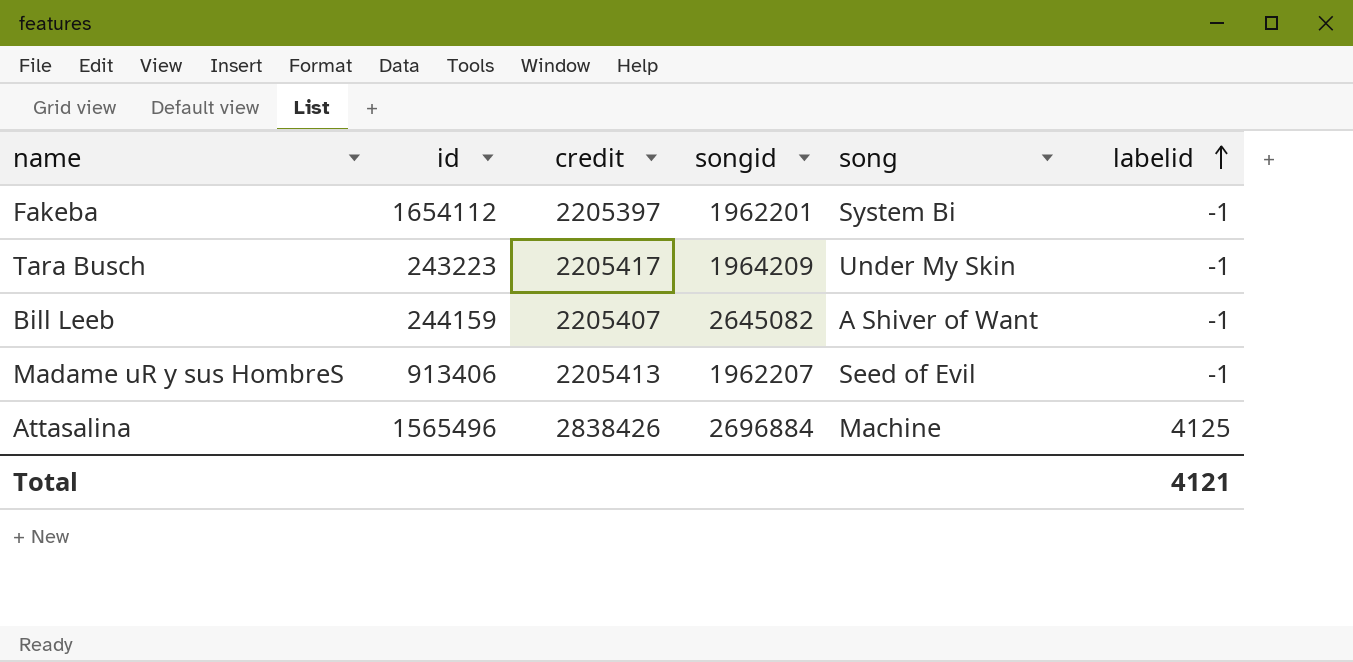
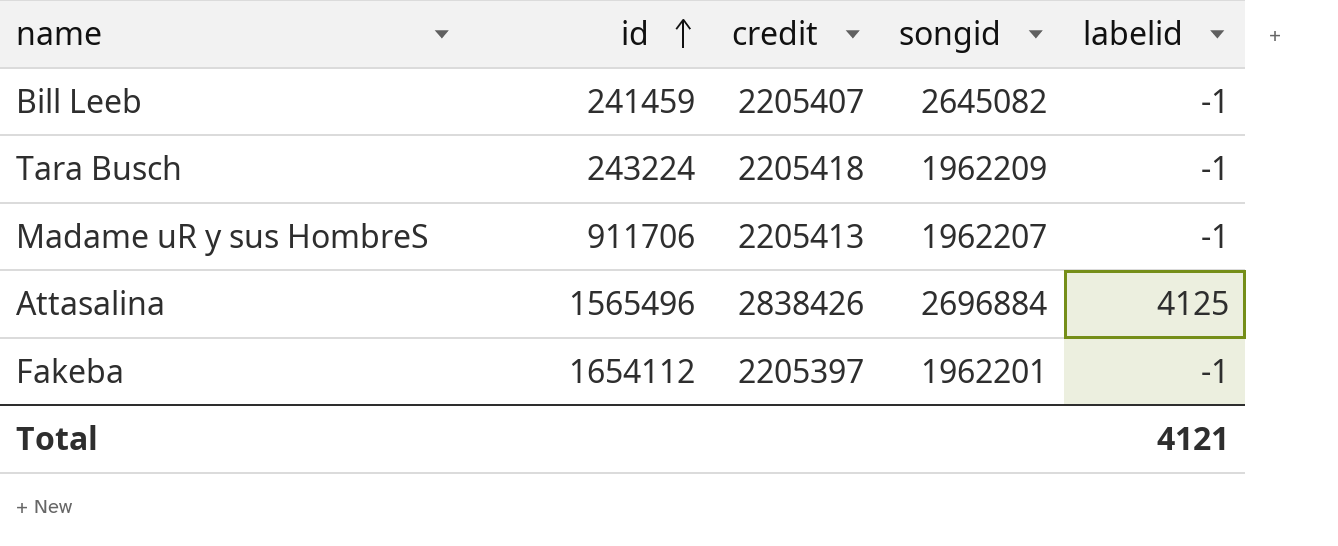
row order: labelid ascending -> id ascending
column song | position: 5 -> none
Bill Leeb | id: 244159 -> 241459
Tara Busch | id: 243223 -> 243224
Tara Busch | credit: 2205417 -> 2205418
Tara Busch | songid: 1964209 -> 1962209
Madame uR y sus HombreS | id: 913406 -> 911706

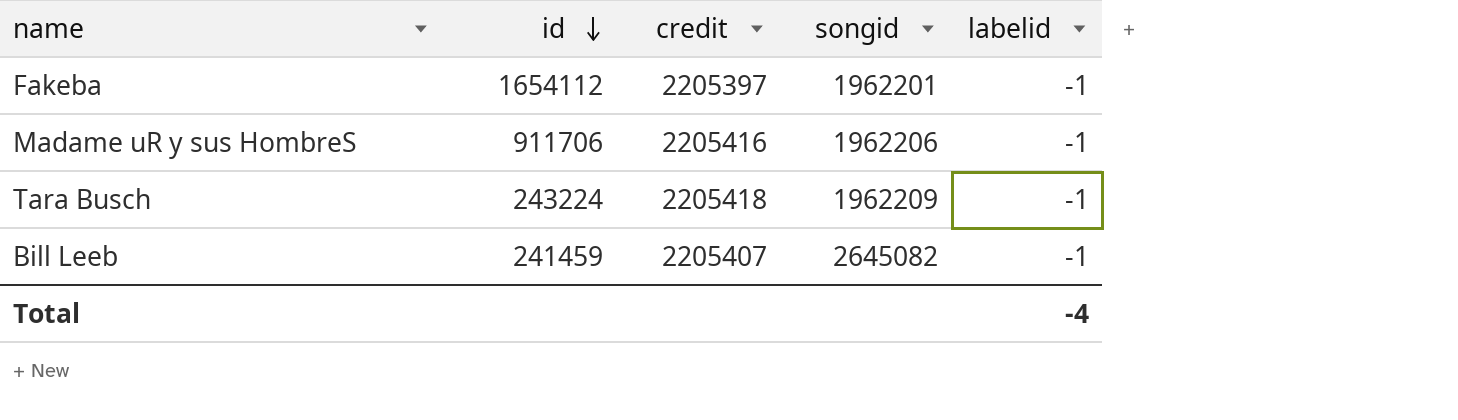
row order: id ascending -> id descending
row Attasalina: 1565496 | 2838426 | 2696884 | 4125 -> none
Madame uR y sus HombreS | credit: 2205413 -> 2205416
Madame uR y sus HombreS | songid: 1962207 -> 1962206
Total | labelid: 4121 -> -4

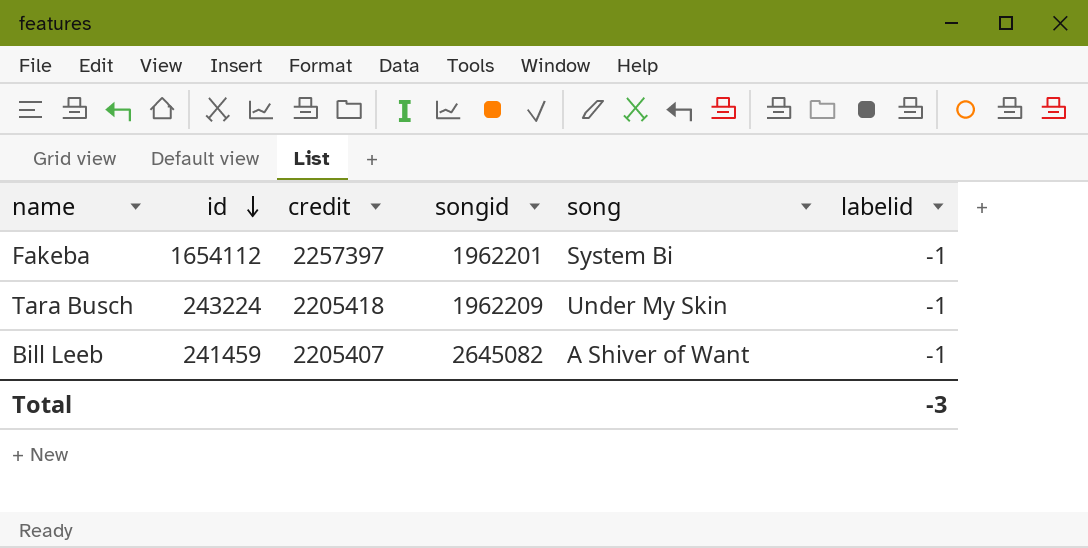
column song | position: none -> 5
row Madame uR y sus HombreS: 911706 | 2205416 | 1962206 | -1 -> none
Fakeba | credit: 2205397 -> 2257397
Total | labelid: -4 -> -3

